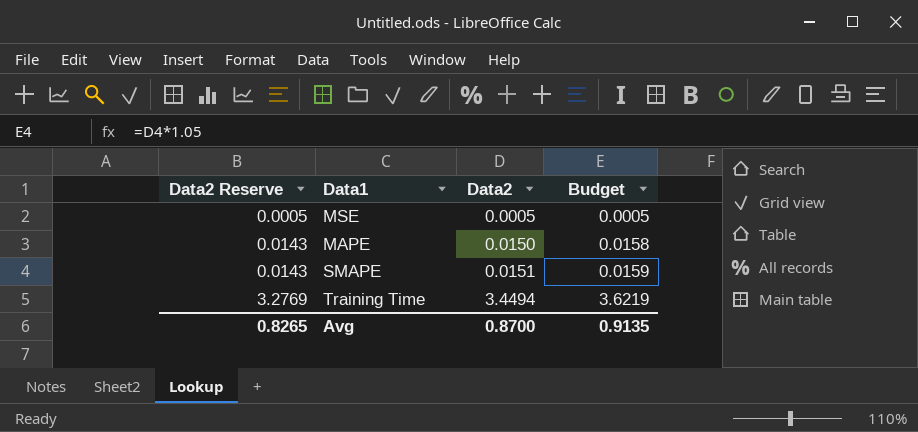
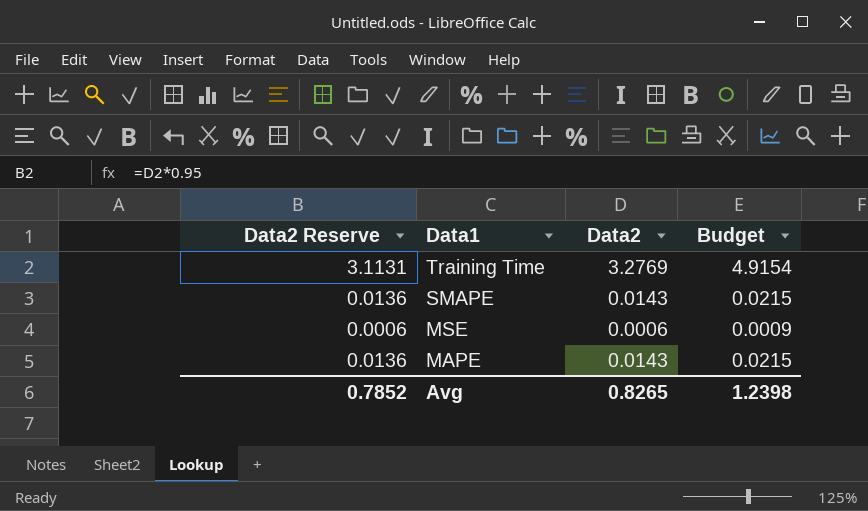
row order: Data2 Reserve ascending -> Data1 descending
column Budget | formula: [Data2] * 1.05 -> [Data2] * 1.5
Training Time | Data2 Reserve: 3.2769 -> 3.1131
Training Time | Data2: 3.4494 -> 3.2769
SMAPE | Data2 Reserve: 0.0143 -> 0.0136
SMAPE | Data2: 0.0151 -> 0.0143
MSE | Data2 Reserve: 0.0005 -> 0.0006
MSE | Data2: 0.0005 -> 0.0006
MAPE | Data2 Reserve: 0.0143 -> 0.0136
MAPE | Data2: 0.0150 -> 0.0143
Avg | Data2 Reserve: 0.8265 -> 0.7852
Avg | Data2: 0.8700 -> 0.8265
Avg | Budget: 0.9135 -> 1.2398

